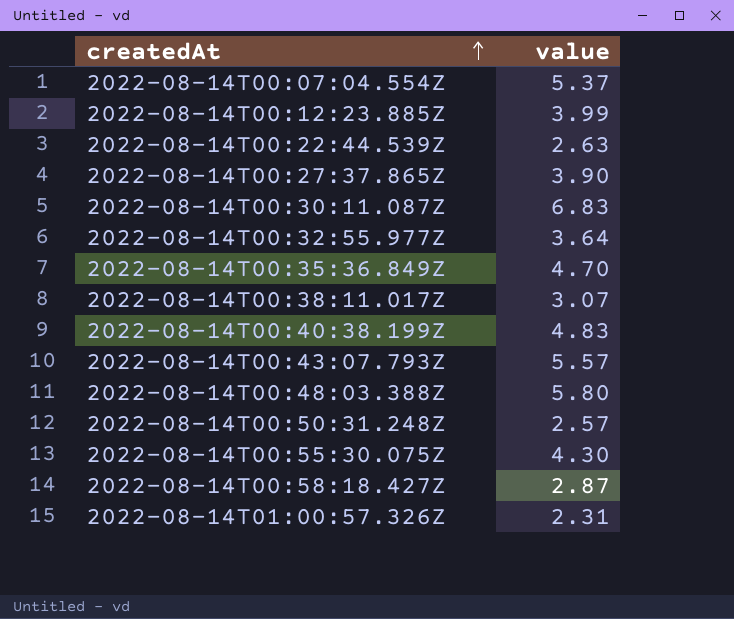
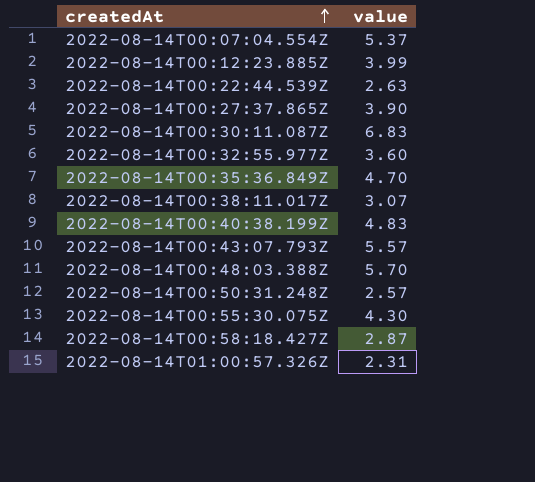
2022-08-14T00:32:55.977Z | value: 3.64 -> 3.60
2022-08-14T00:48:03.388Z | value: 5.80 -> 5.70

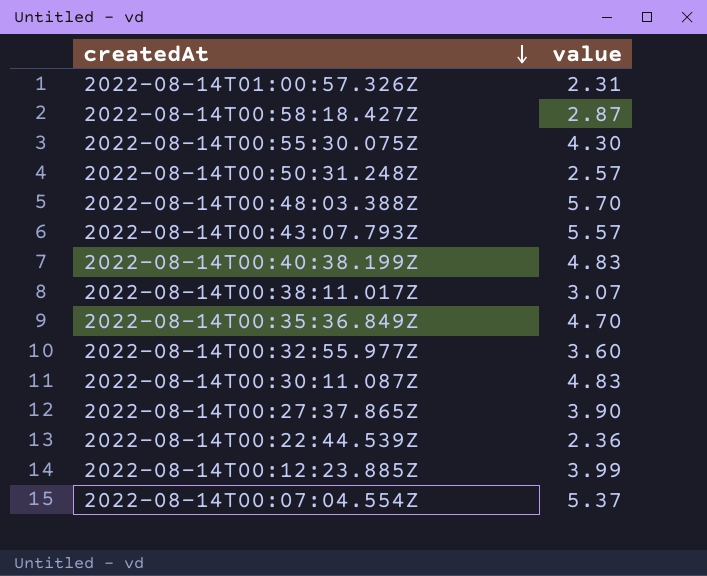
row order: createdAt ascending -> createdAt descending
2022-08-14T00:30:11.087Z | value: 6.83 -> 4.83
2022-08-14T00:22:44.539Z | value: 2.63 -> 2.36

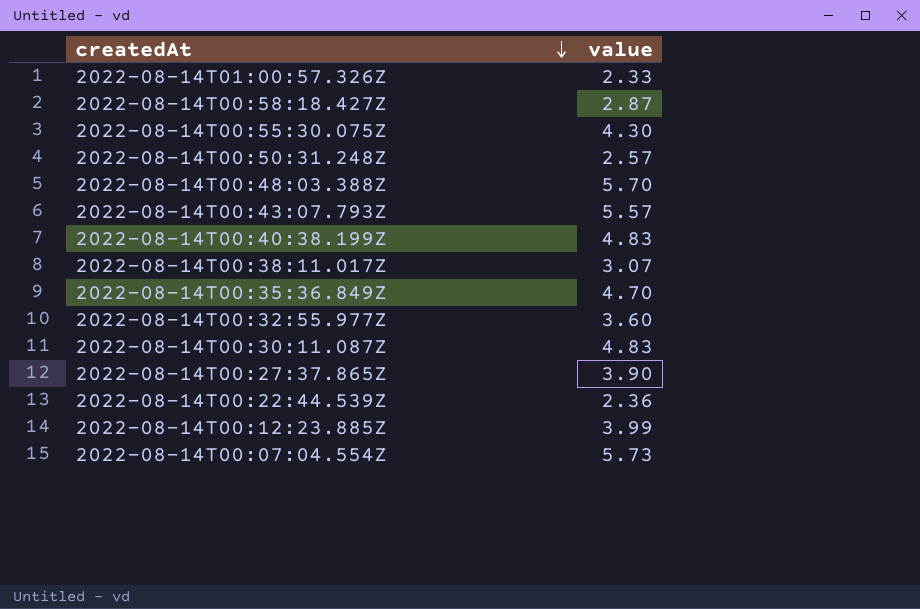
2022-08-14T01:00:57.326Z | value: 2.31 -> 2.33
2022-08-14T00:07:04.554Z | value: 5.37 -> 5.73

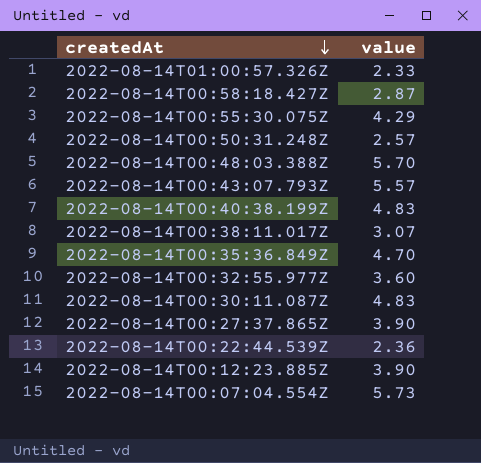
2022-08-14T00:55:30.075Z | value: 4.30 -> 4.29
2022-08-14T00:12:23.885Z | value: 3.99 -> 3.90

